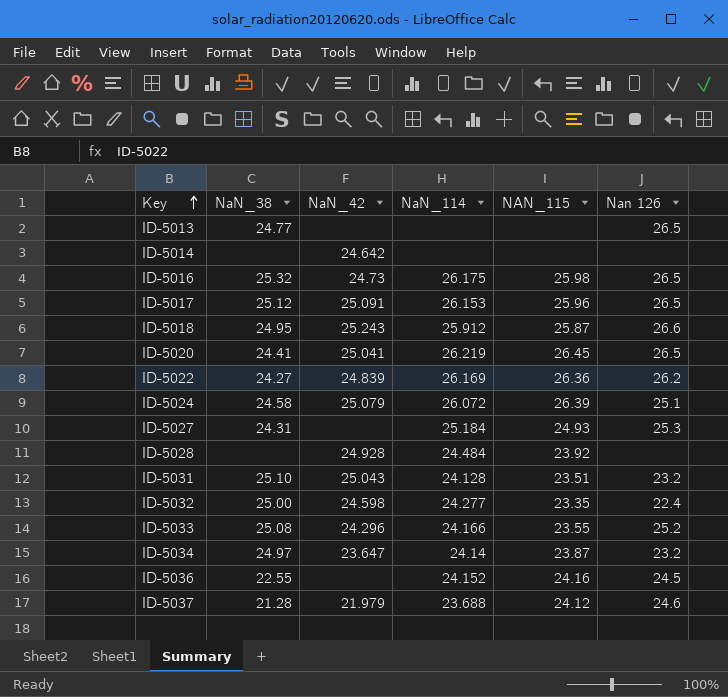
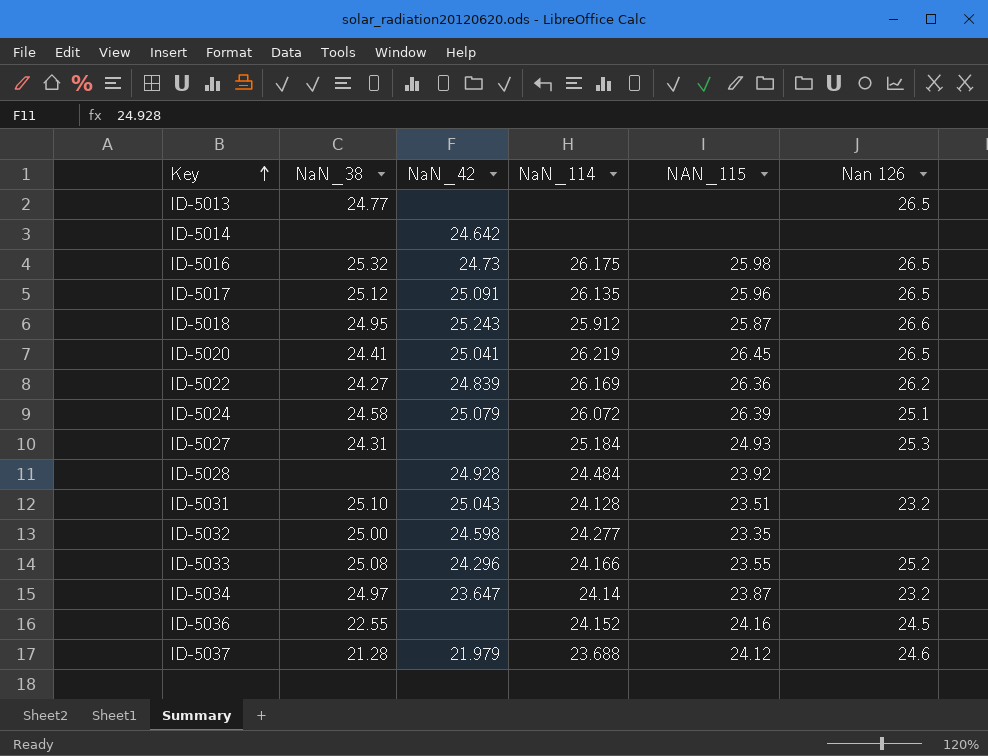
ID-5017 | NaN_114: 26.153 -> 26.135
ID-5032 | Nan 126: 22.4 -> none

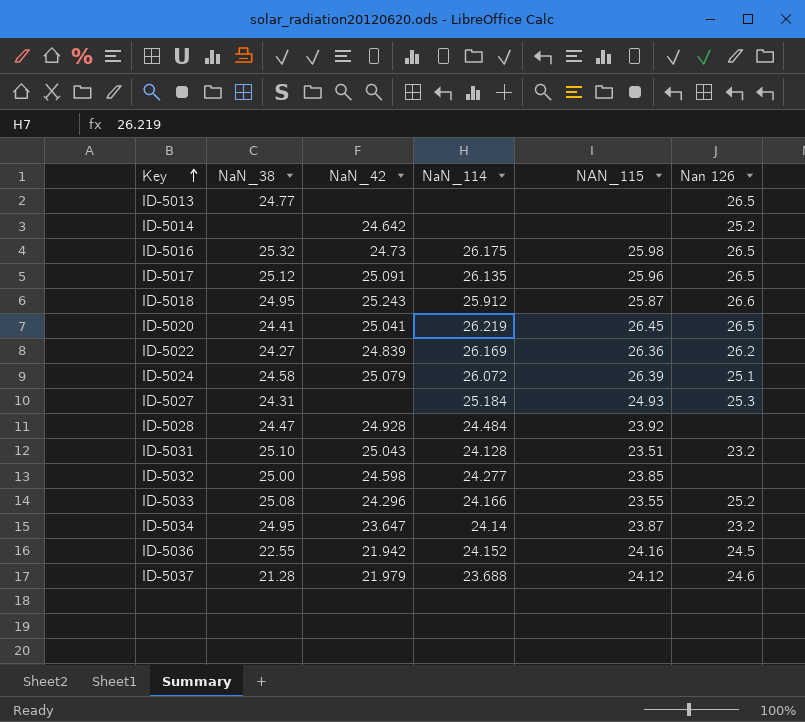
ID-5014 | Nan 126: none -> 25.2
ID-5028 | NaN_38: none -> 24.47
ID-5032 | NAN_115: 23.35 -> 23.85
ID-5034 | NaN_38: 24.97 -> 24.95
ID-5036 | NaN_42: none -> 21.942

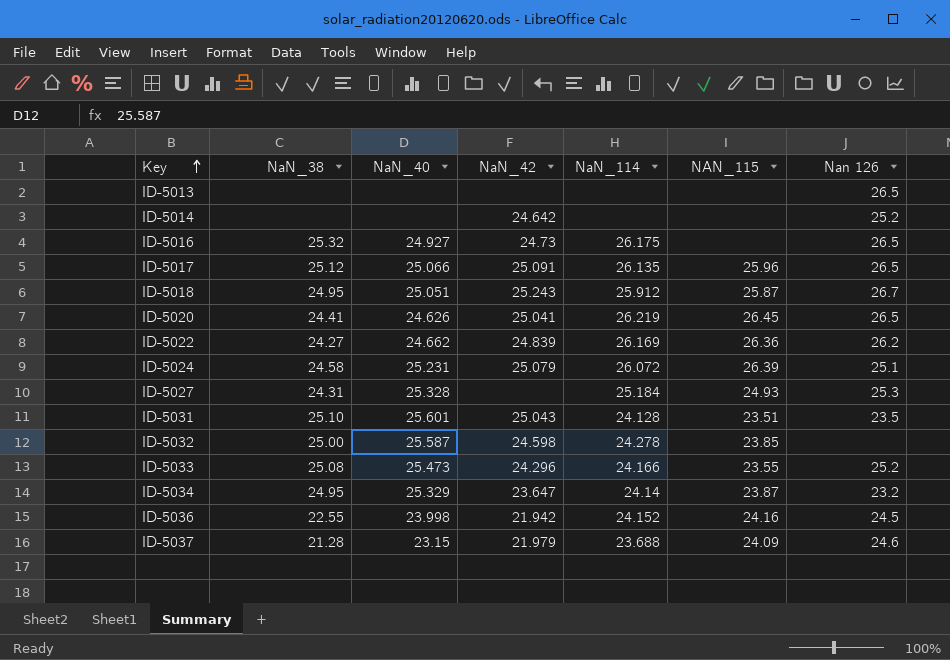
column NaN_40 | position: none -> 3
row ID-5028: 24.47 | 24.928 | 24.484 | 23.92 | none -> none
ID-5013 | NaN_38: 24.77 -> none
ID-5016 | NAN_115: 25.98 -> none
ID-5018 | Nan 126: 26.6 -> 26.7
ID-5031 | Nan 126: 23.2 -> 23.5
ID-5032 | NaN_114: 24.277 -> 24.278
ID-5037 | NAN_115: 24.12 -> 24.09

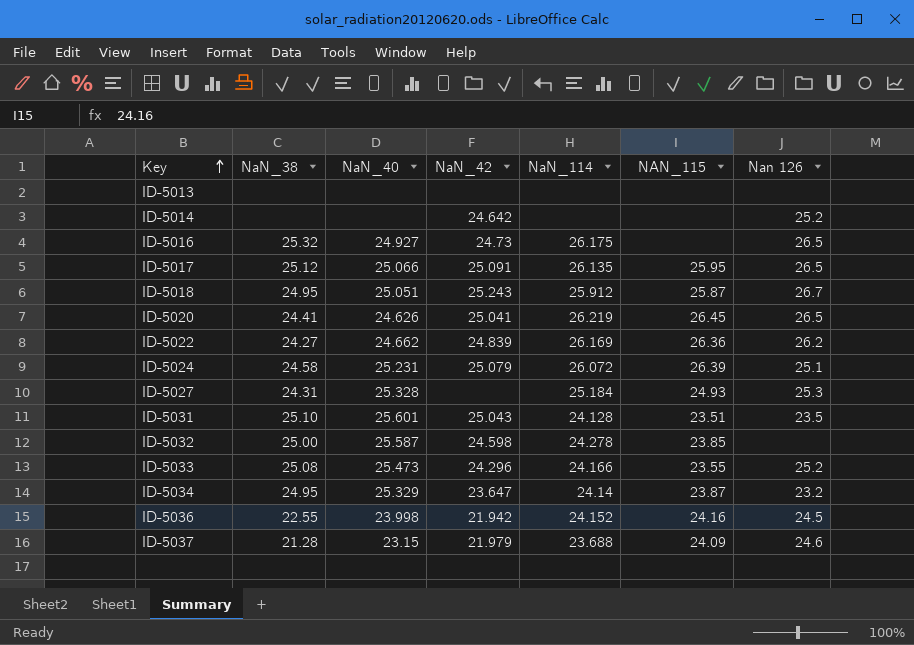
ID-5013 | Nan 126: 26.5 -> none
ID-5017 | NAN_115: 25.96 -> 25.95

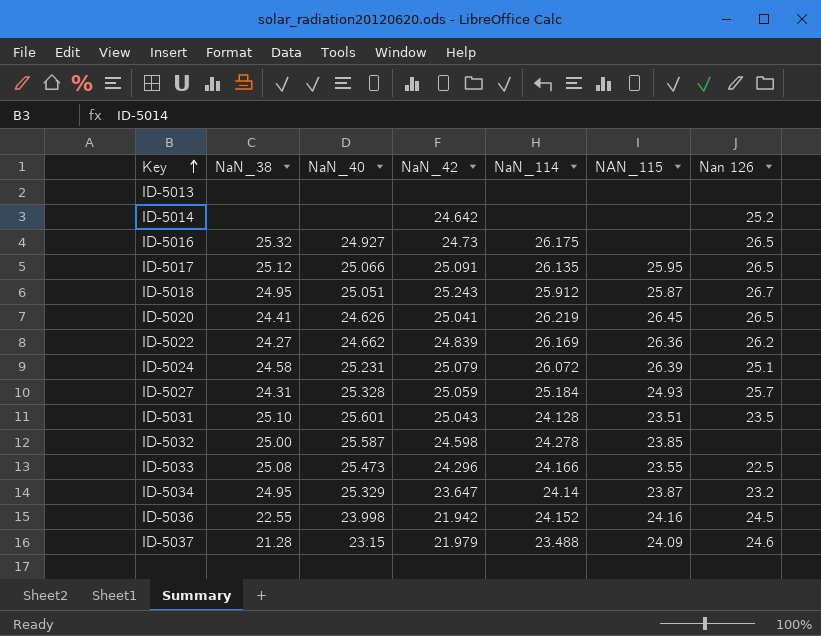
ID-5027 | NaN_42: none -> 25.059
ID-5027 | Nan 126: 25.3 -> 25.7
ID-5033 | Nan 126: 25.2 -> 22.5
ID-5037 | NaN_114: 23.688 -> 23.488

